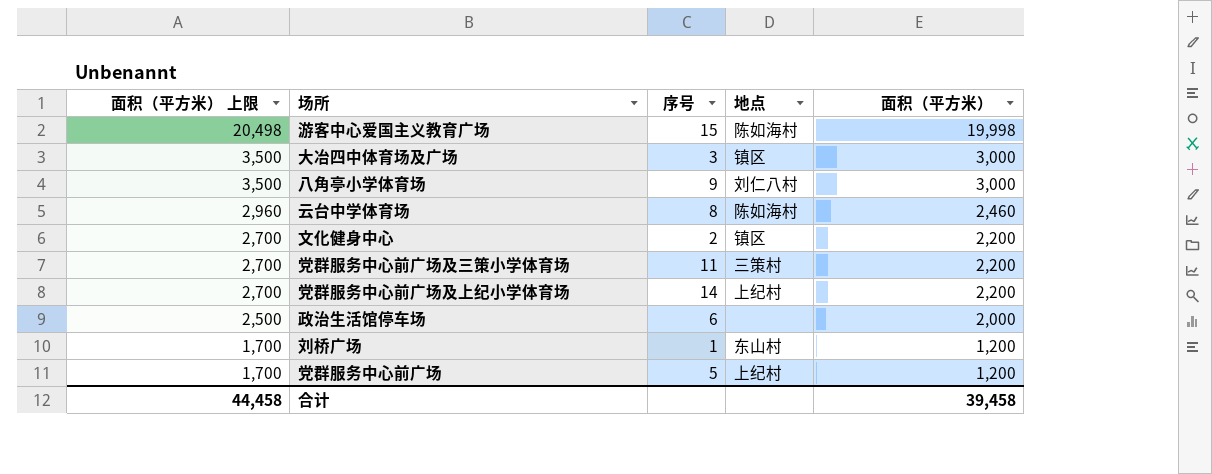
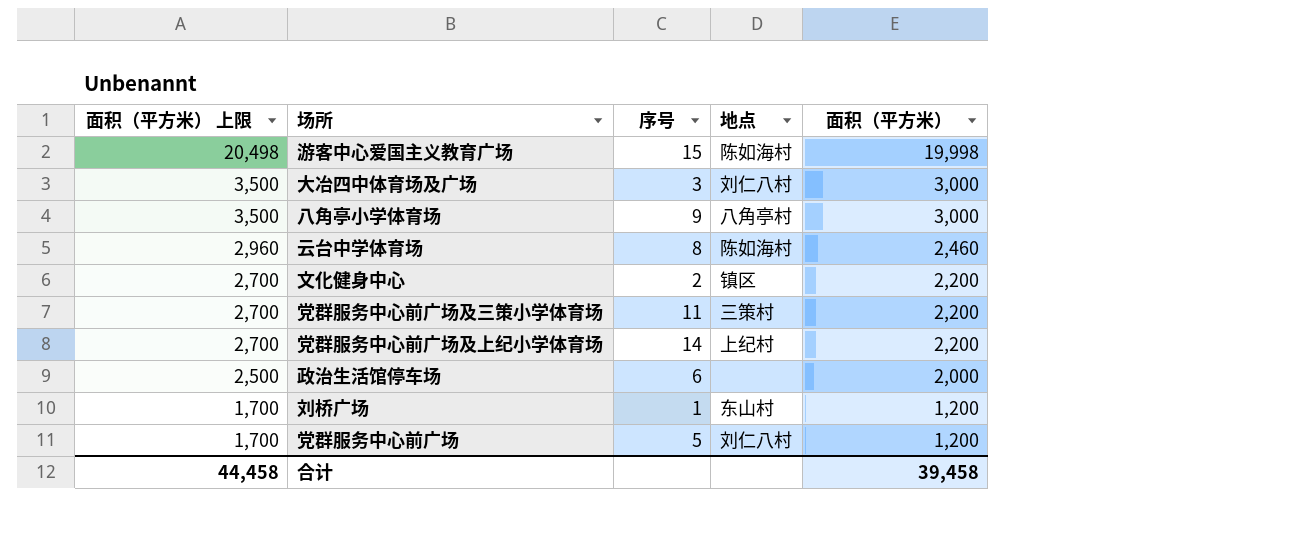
大冶四中体育场及广场 | 地点: 镇区 -> 刘仁八村
八角亭小学体育场 | 地点: 刘仁八村 -> 八角亭村
党群服务中心前广场 | 地点: 上纪村 -> 刘仁八村

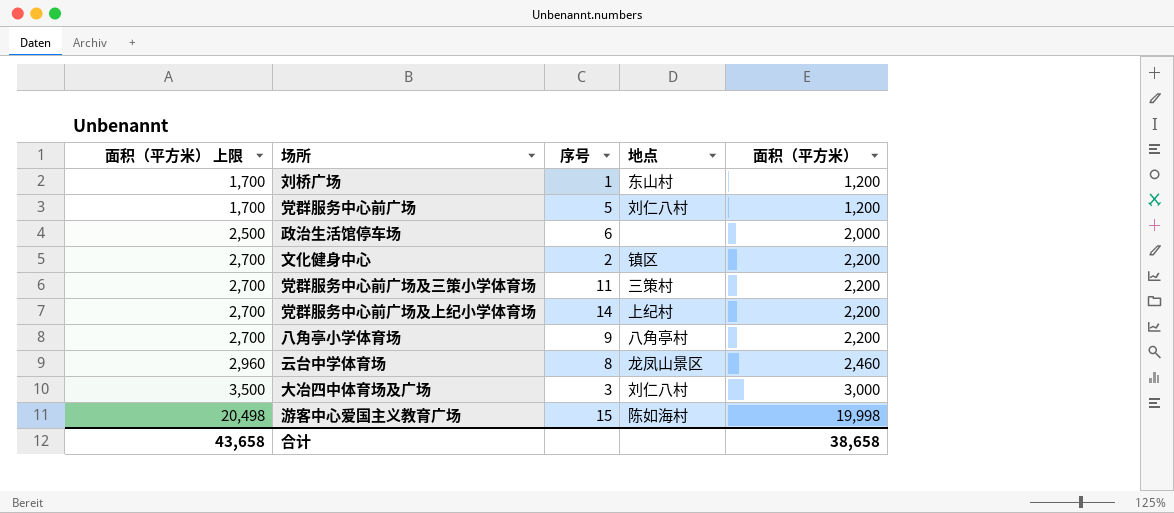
row order: 面积（平方米） 上限 descending -> 面积（平方米） 上限 ascending
八角亭小学体育场 | 面积（平方米） 上限: 3,500 -> 2,700
八角亭小学体育场 | 面积（平方米）: 3,000 -> 2,200
云台中学体育场 | 地点: 陈如海村 -> 龙凤山景区
合计 | 面积（平方米） 上限: 44,458 -> 43,658
合计 | 面积（平方米）: 39,458 -> 38,658

